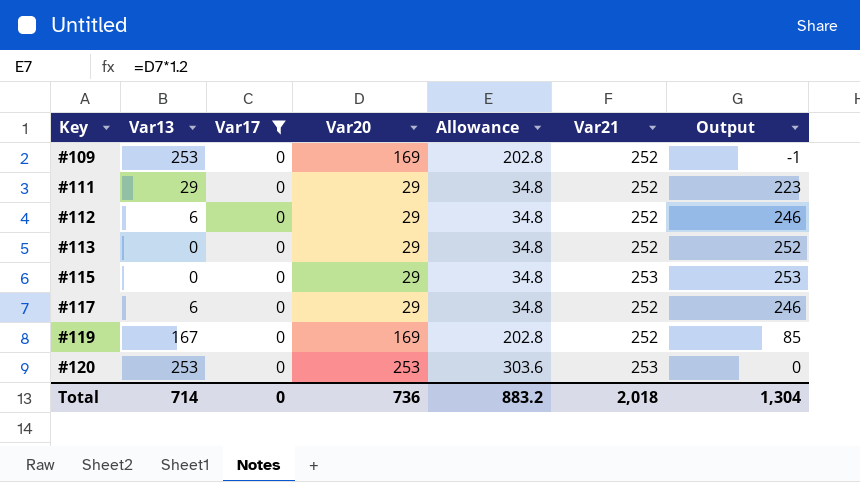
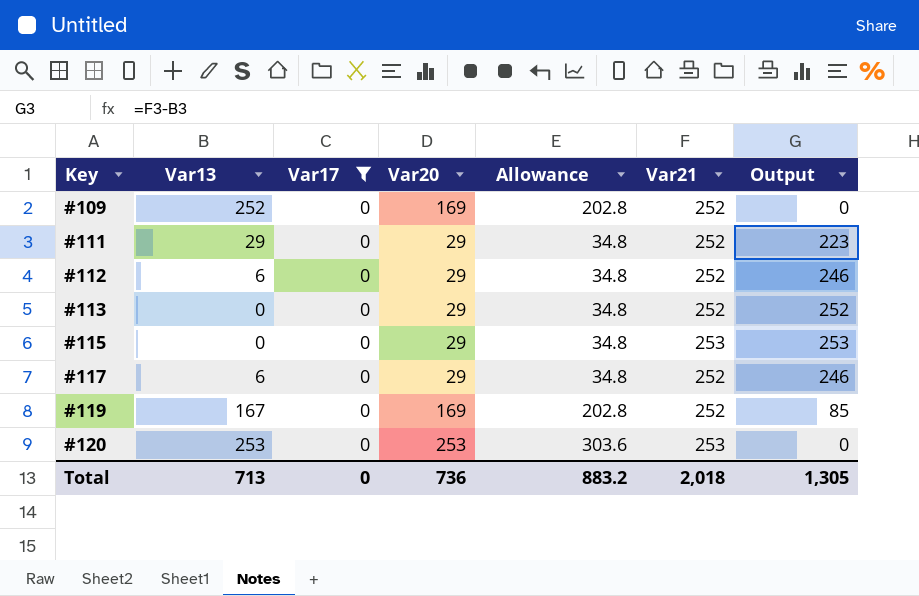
#109 | Var13: 253 -> 252
#109 | Output: -1 -> 0
Total | Var13: 714 -> 713
Total | Output: 1,304 -> 1,305

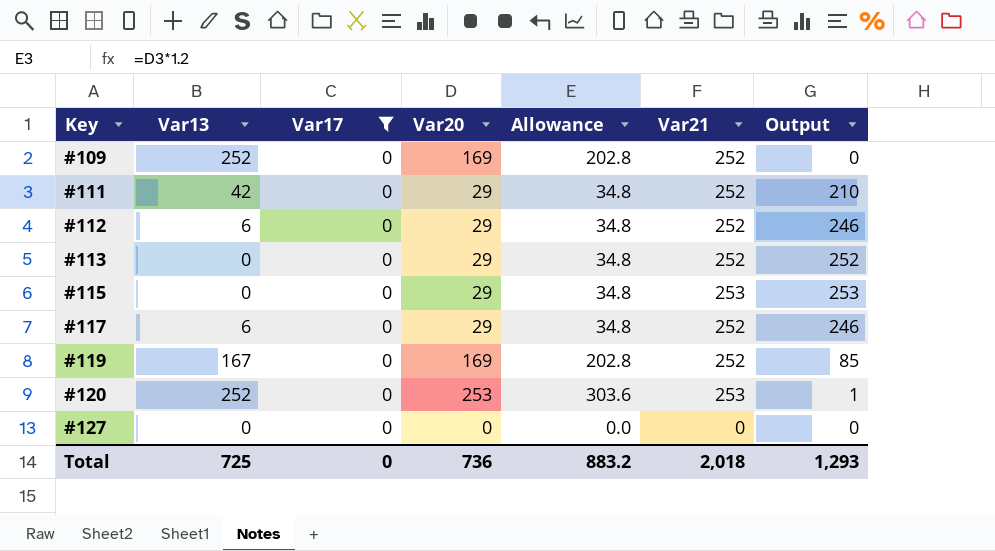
#111 | Var13: 29 -> 42
#111 | Output: 223 -> 210
#120 | Var13: 253 -> 252
#120 | Output: 0 -> 1
row #127: none -> 0 | 0 | 0 | 0.0 | 0 | 0
Total | Var13: 713 -> 725
Total | Output: 1,305 -> 1,293

